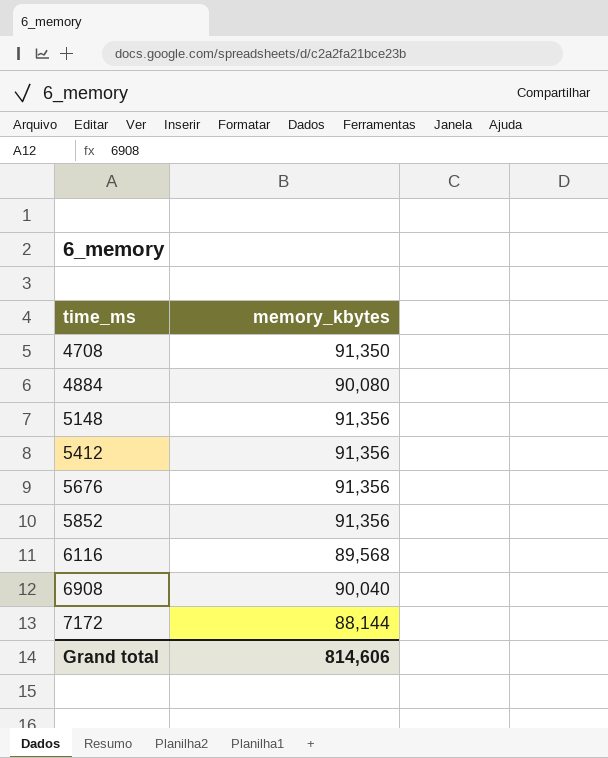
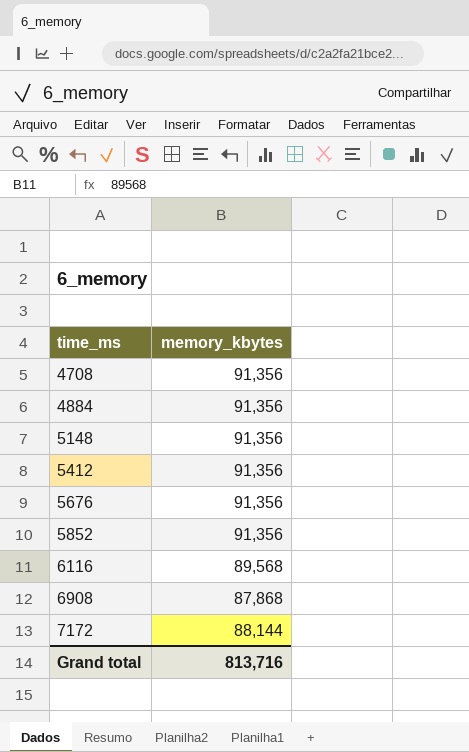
4708 | memory_kbytes: 91,350 -> 91,356
4884 | memory_kbytes: 90,080 -> 91,356
6908 | memory_kbytes: 90,040 -> 87,868
Grand total | memory_kbytes: 814,606 -> 813,716

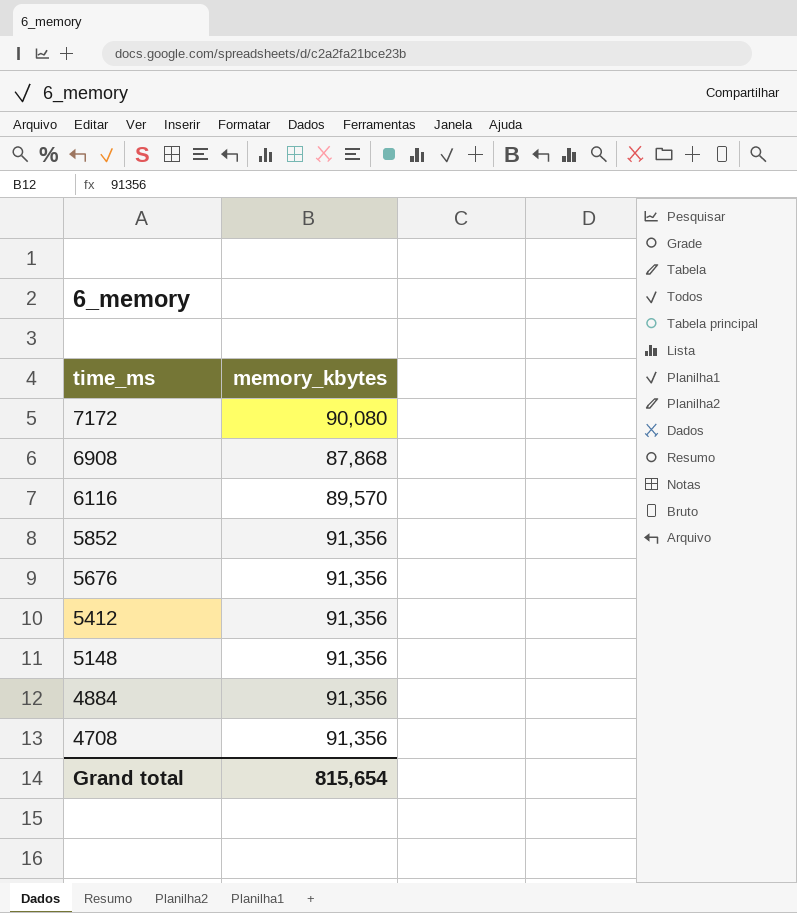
row order: time_ms ascending -> time_ms descending
7172 | memory_kbytes: 88,144 -> 90,080
6116 | memory_kbytes: 89,568 -> 89,570
Grand total | memory_kbytes: 813,716 -> 815,654

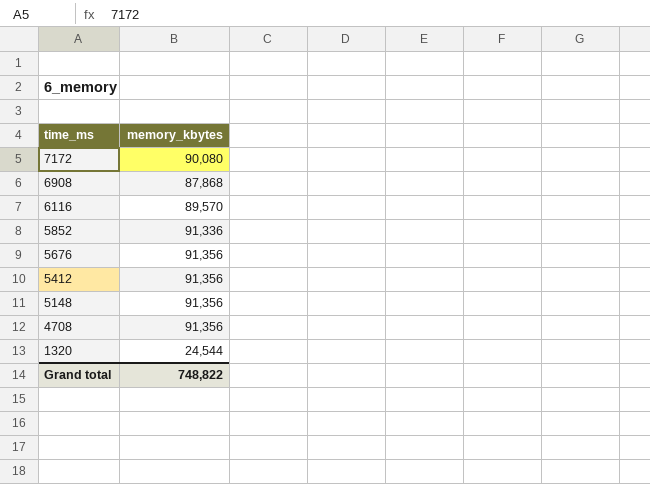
row 4884: 91,356 -> none
5852 | memory_kbytes: 91,356 -> 91,336
row 1320: none -> 24,544
Grand total | memory_kbytes: 815,654 -> 748,822

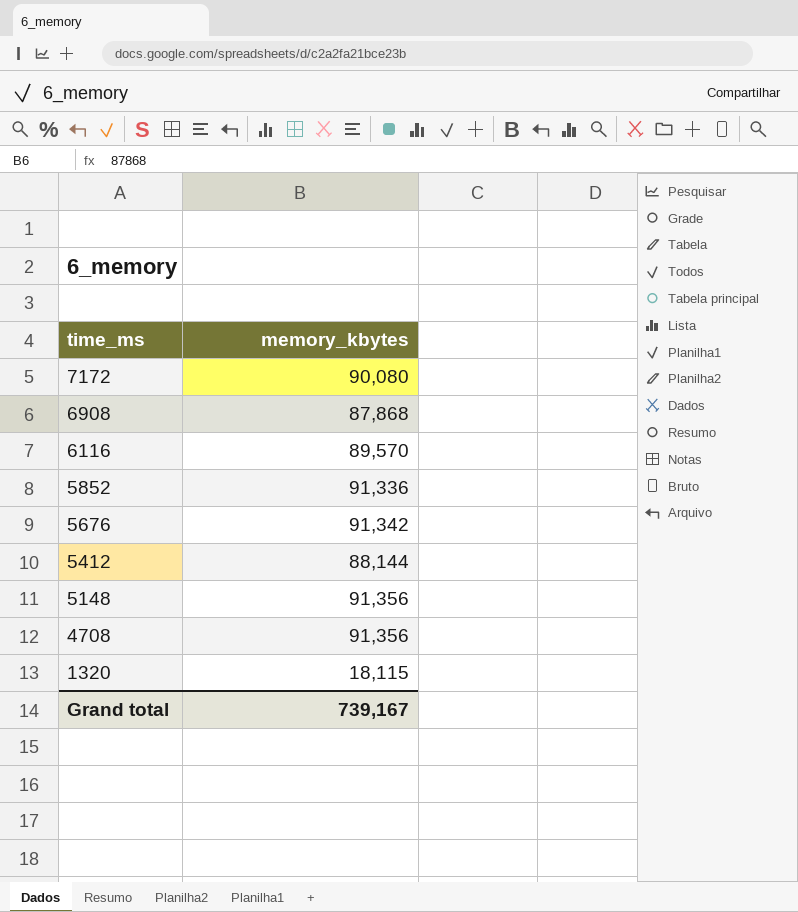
5676 | memory_kbytes: 91,356 -> 91,342
5412 | memory_kbytes: 91,356 -> 88,144
1320 | memory_kbytes: 24,544 -> 18,115
Grand total | memory_kbytes: 748,822 -> 739,167

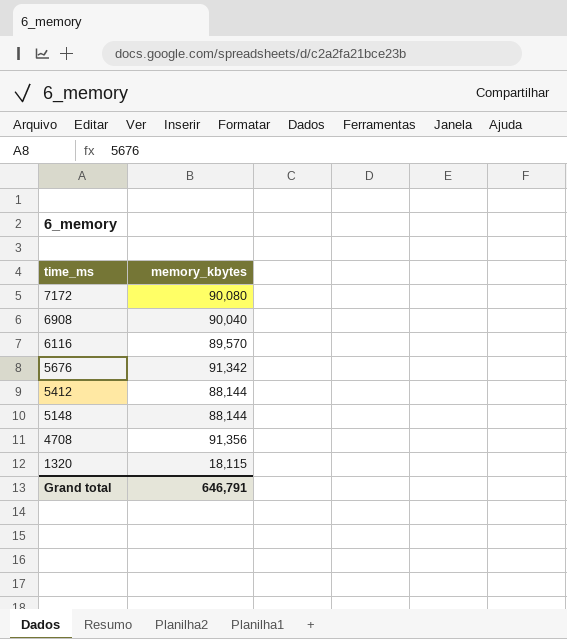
row 5852: 91,336 -> none
6908 | memory_kbytes: 87,868 -> 90,040
5148 | memory_kbytes: 91,356 -> 88,144
Grand total | memory_kbytes: 739,167 -> 646,791

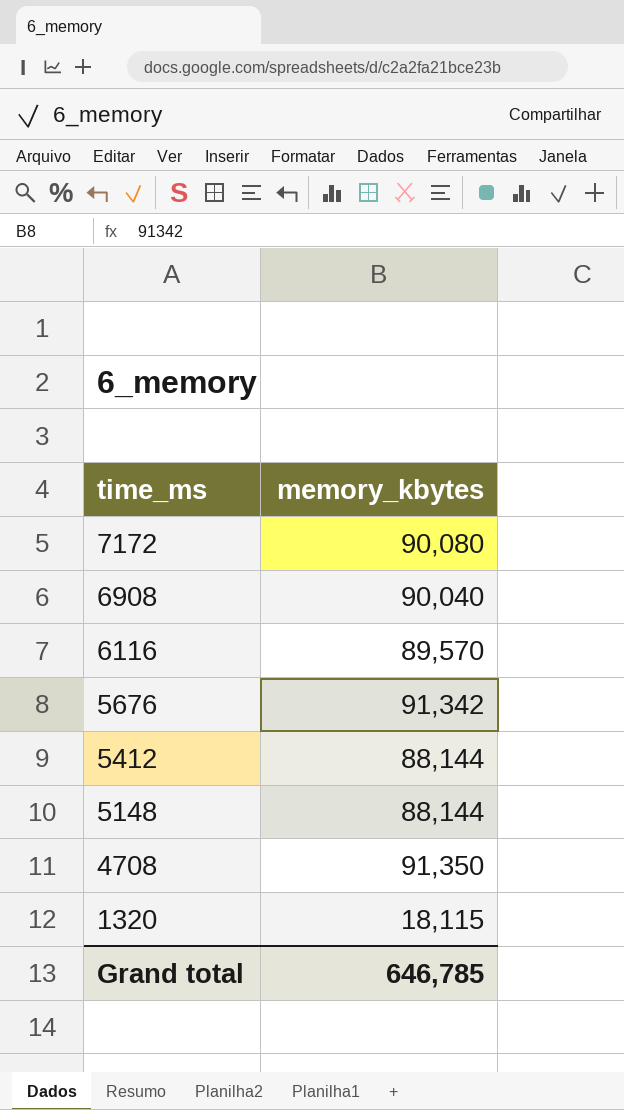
4708 | memory_kbytes: 91,356 -> 91,350
Grand total | memory_kbytes: 646,791 -> 646,785

